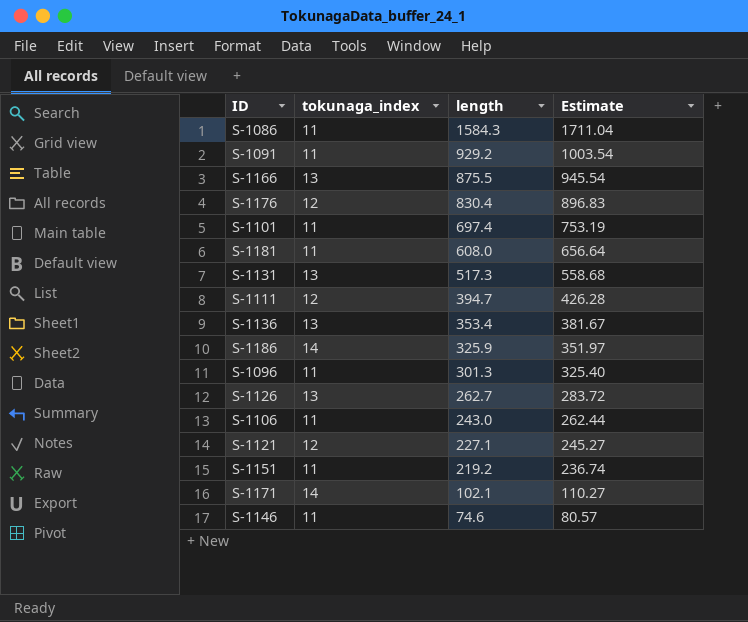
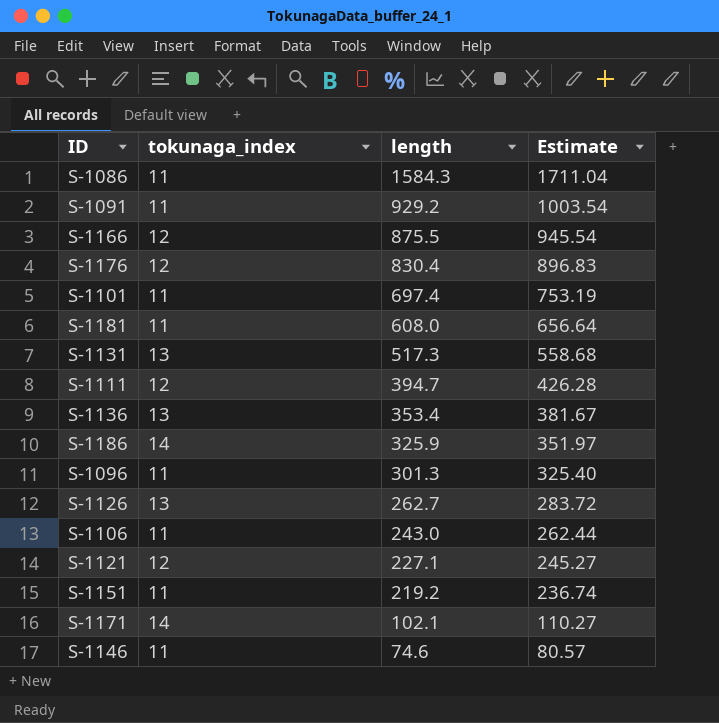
S-1166 | tokunaga_index: 13 -> 12

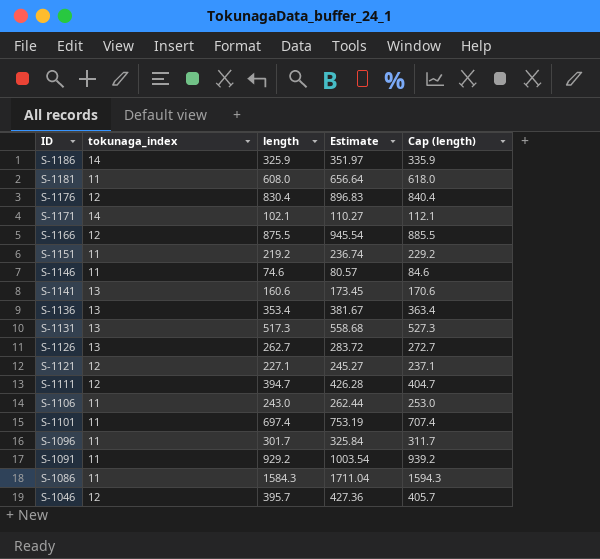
row order: length descending -> ID descending
column Cap (length) | formula: none -> [length] + 10
row S-1141: none -> 13 | 160.6 | 173.45 | 170.6
S-1096 | length: 301.3 -> 301.7
S-1096 | Estimate: 325.40 -> 325.84
row S-1046: none -> 12 | 395.7 | 427.36 | 405.7

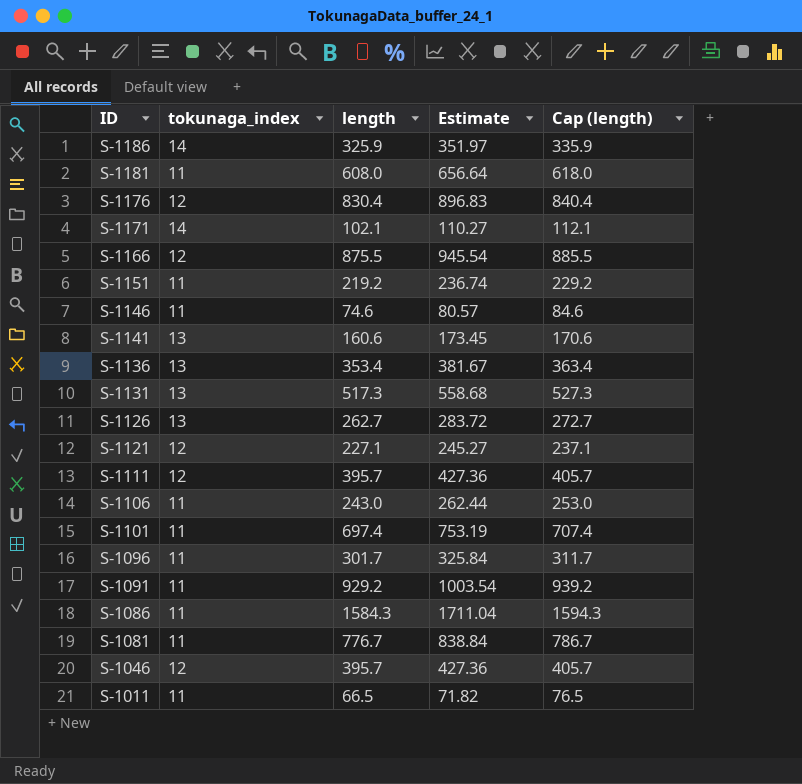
S-1111 | length: 394.7 -> 395.7
S-1111 | Estimate: 426.28 -> 427.36
S-1111 | Cap (length): 404.7 -> 405.7
row S-1081: none -> 11 | 776.7 | 838.84 | 786.7
row S-1011: none -> 11 | 66.5 | 71.82 | 76.5

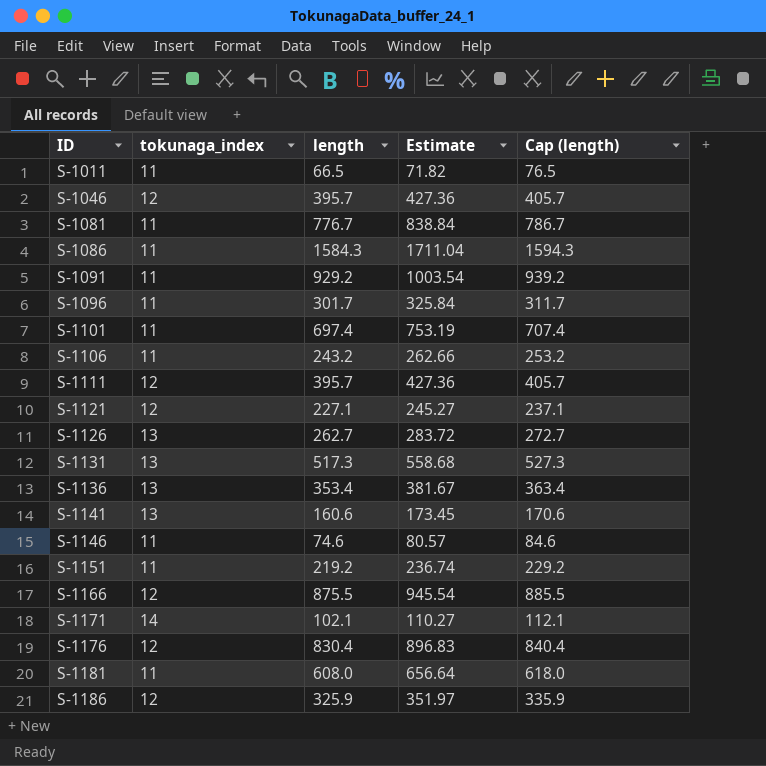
row order: ID descending -> ID ascending
S-1106 | length: 243.0 -> 243.2
S-1106 | Estimate: 262.44 -> 262.66
S-1106 | Cap (length): 253.0 -> 253.2
S-1186 | tokunaga_index: 14 -> 12

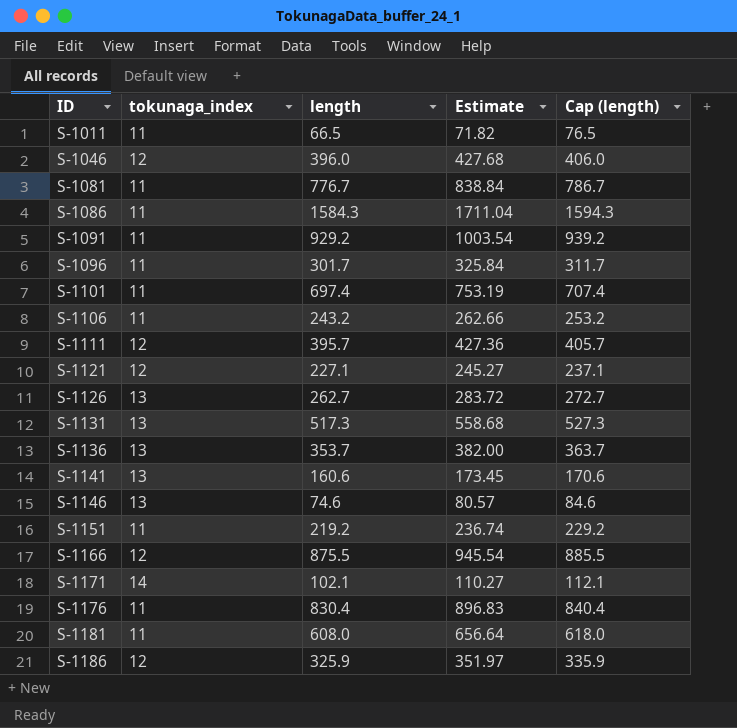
S-1046 | length: 395.7 -> 396.0
S-1046 | Estimate: 427.36 -> 427.68
S-1046 | Cap (length): 405.7 -> 406.0
S-1136 | length: 353.4 -> 353.7
S-1136 | Estimate: 381.67 -> 382.00
S-1136 | Cap (length): 363.4 -> 363.7
S-1146 | tokunaga_index: 11 -> 13
S-1176 | tokunaga_index: 12 -> 11

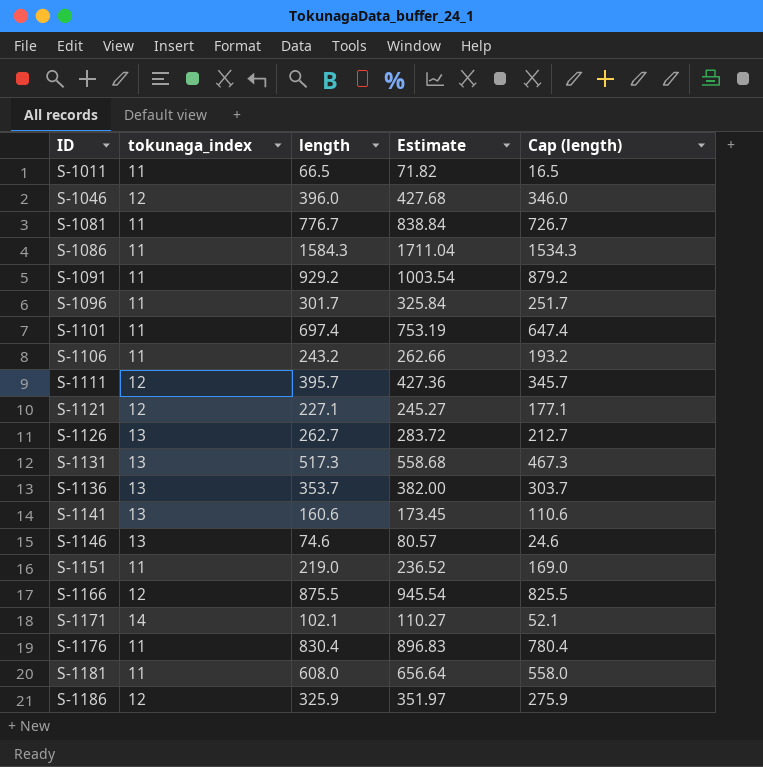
column Cap (length) | formula: [length] + 10 -> [length] - 50
S-1151 | length: 219.2 -> 219.0
S-1151 | Estimate: 236.74 -> 236.52

